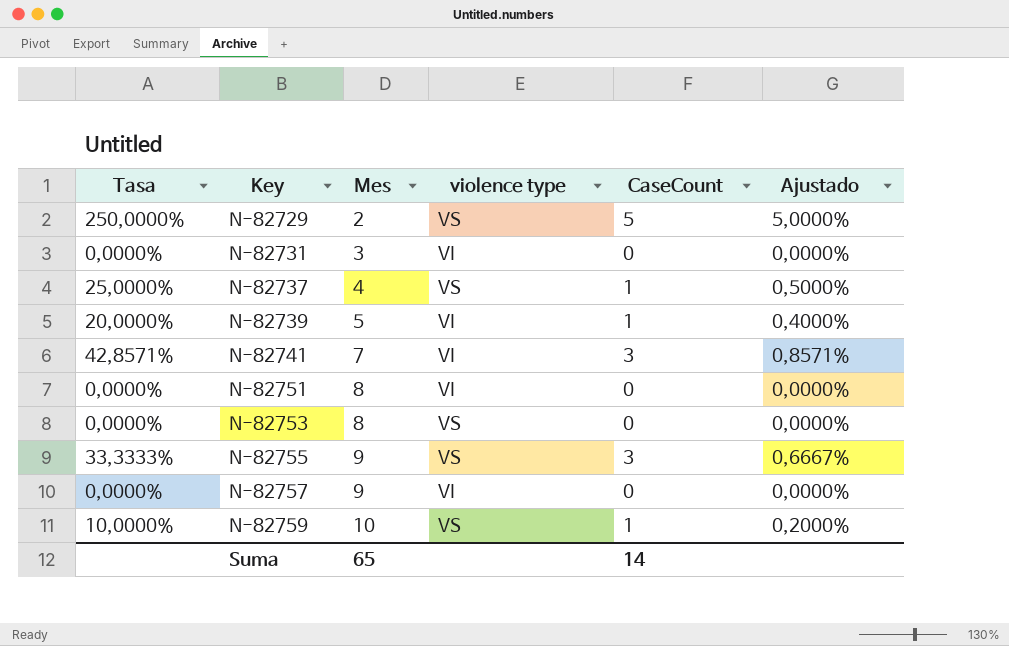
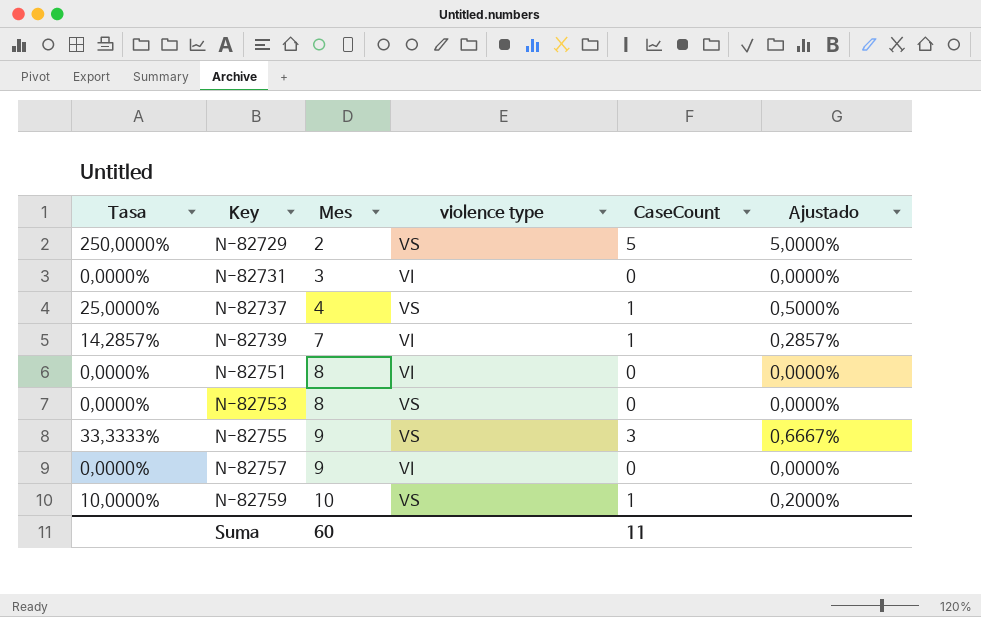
row N-82741: 42,8571% | 7 | VI | 3 | 0,8571% -> none
N-82739 | Tasa: 20,0000% -> 14,2857%
N-82739 | Mes: 5 -> 7
N-82739 | Ajustado: 0,4000% -> 0,2857%
Suma | Mes: 65 -> 60
Suma | CaseCount: 14 -> 11

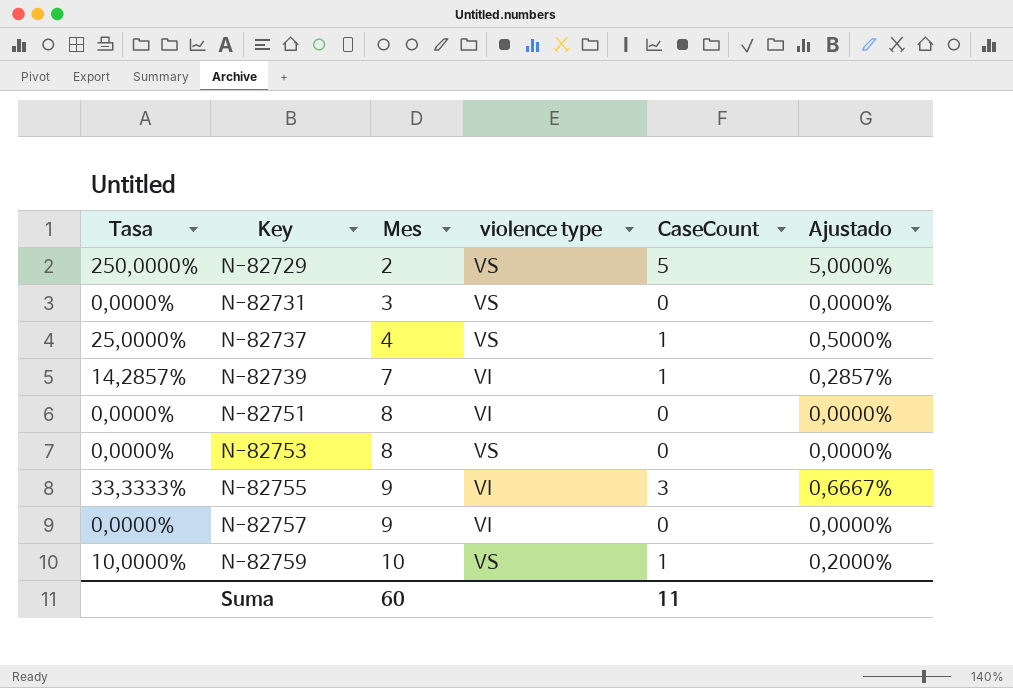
N-82731 | violence type: VI -> VS
N-82755 | violence type: VS -> VI

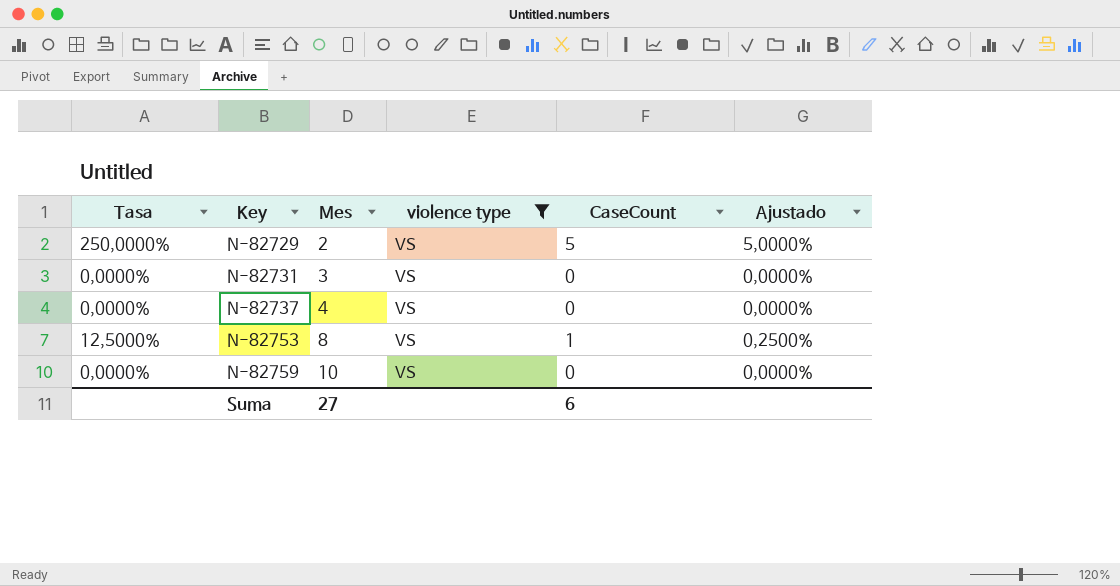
filter: none -> violence type = VS
N-82737 | Tasa: 25,0000% -> 0,0000%
N-82737 | CaseCount: 1 -> 0
N-82737 | Ajustado: 0,5000% -> 0,0000%
N-82753 | Tasa: 0,0000% -> 12,5000%
N-82753 | CaseCount: 0 -> 1
N-82753 | Ajustado: 0,0000% -> 0,2500%
N-82759 | Tasa: 10,0000% -> 0,0000%
N-82759 | CaseCount: 1 -> 0
N-82759 | Ajustado: 0,2000% -> 0,0000%
Suma | Mes: 60 -> 27
Suma | CaseCount: 11 -> 6

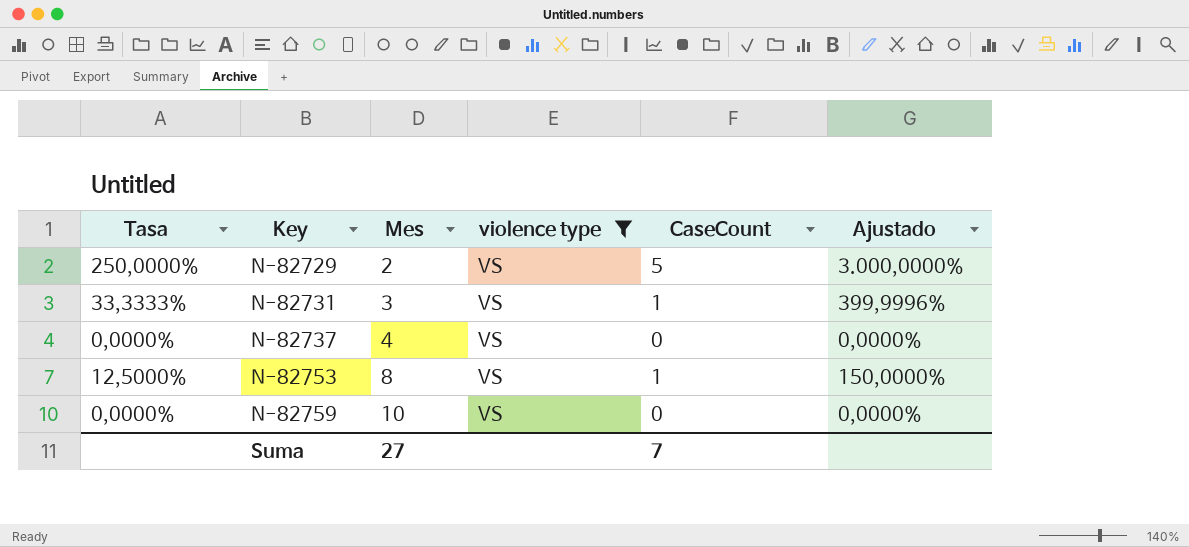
column Ajustado | formula: [Tasa] * 0,02 -> [Tasa] * 12
N-82731 | Tasa: 0,0000% -> 33,3333%
N-82731 | CaseCount: 0 -> 1
Suma | CaseCount: 6 -> 7

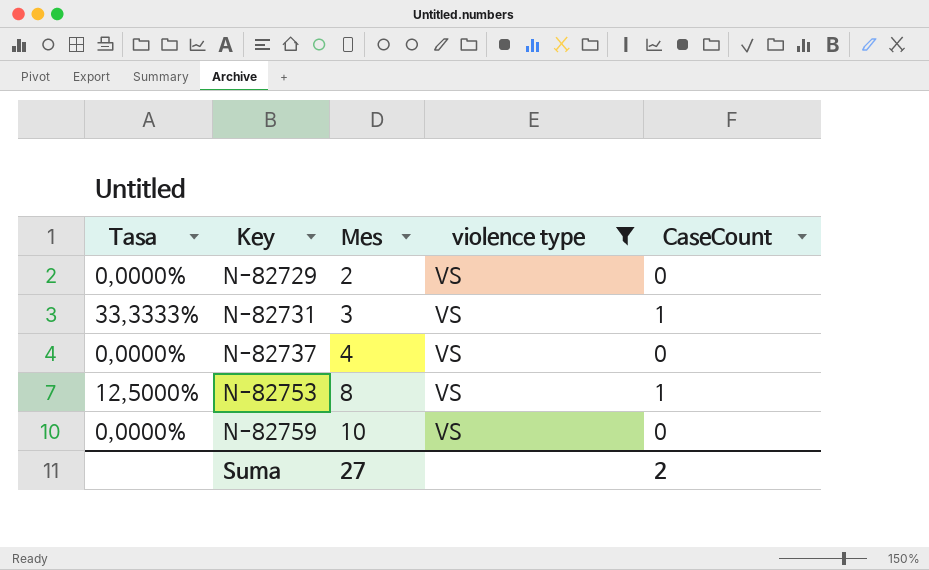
column Ajustado | formula: [Tasa] * 12 -> none
N-82729 | Tasa: 250,0000% -> 0,0000%
N-82729 | CaseCount: 5 -> 0
Suma | CaseCount: 7 -> 2

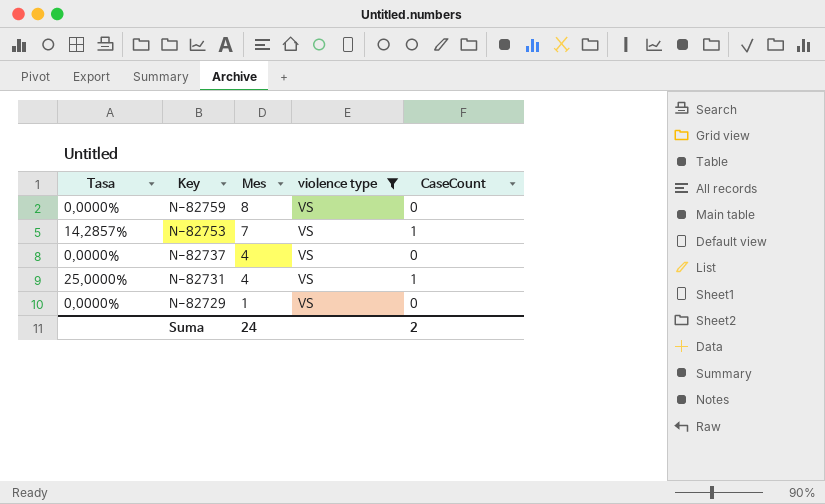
row order: Key ascending -> Key descending
N-82759 | Mes: 10 -> 8
N-82753 | Tasa: 12,5000% -> 14,2857%
N-82753 | Mes: 8 -> 7
N-82731 | Tasa: 33,3333% -> 25,0000%
N-82731 | Mes: 3 -> 4
N-82729 | Mes: 2 -> 1
Suma | Mes: 27 -> 24

